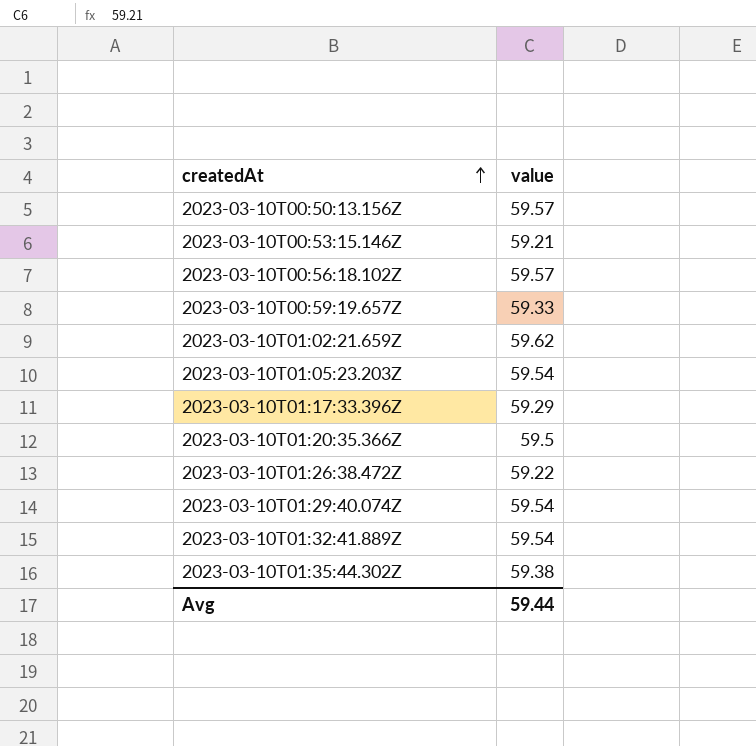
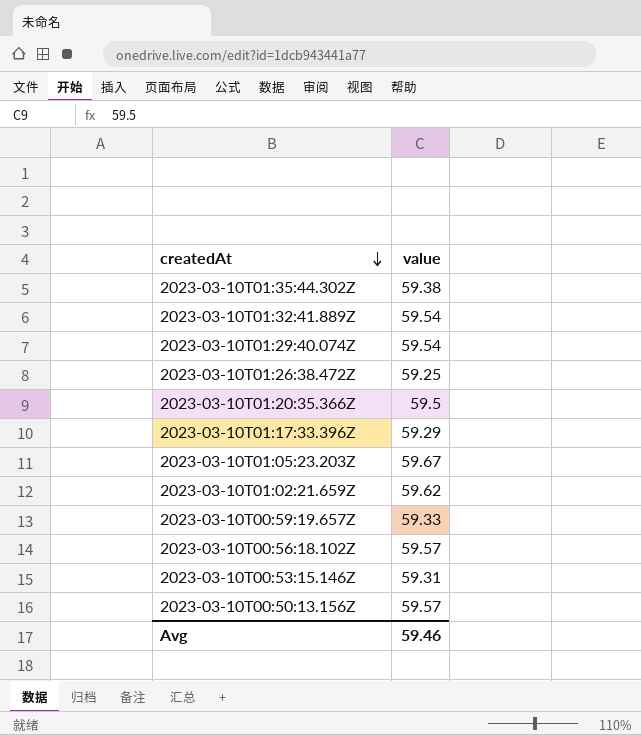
row order: createdAt ascending -> createdAt descending
2023-03-10T01:26:38.472Z | value: 59.22 -> 59.25
2023-03-10T01:05:23.203Z | value: 59.54 -> 59.67
2023-03-10T00:53:15.146Z | value: 59.21 -> 59.31
Avg | value: 59.44 -> 59.46

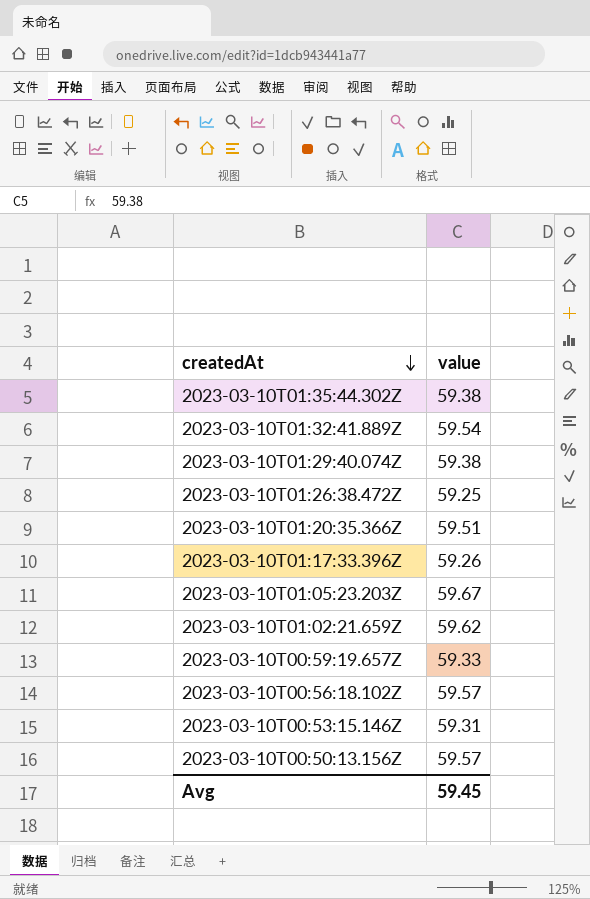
2023-03-10T01:29:40.074Z | value: 59.54 -> 59.38
2023-03-10T01:20:35.366Z | value: 59.5 -> 59.51
2023-03-10T01:17:33.396Z | value: 59.29 -> 59.26
Avg | value: 59.46 -> 59.45

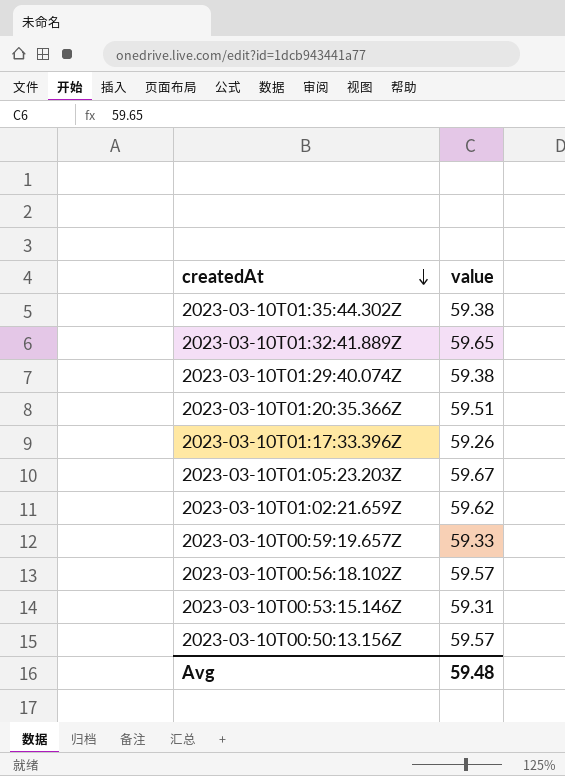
row 2023-03-10T01:26:38.472Z: 59.25 -> none
2023-03-10T01:32:41.889Z | value: 59.54 -> 59.65
Avg | value: 59.45 -> 59.48

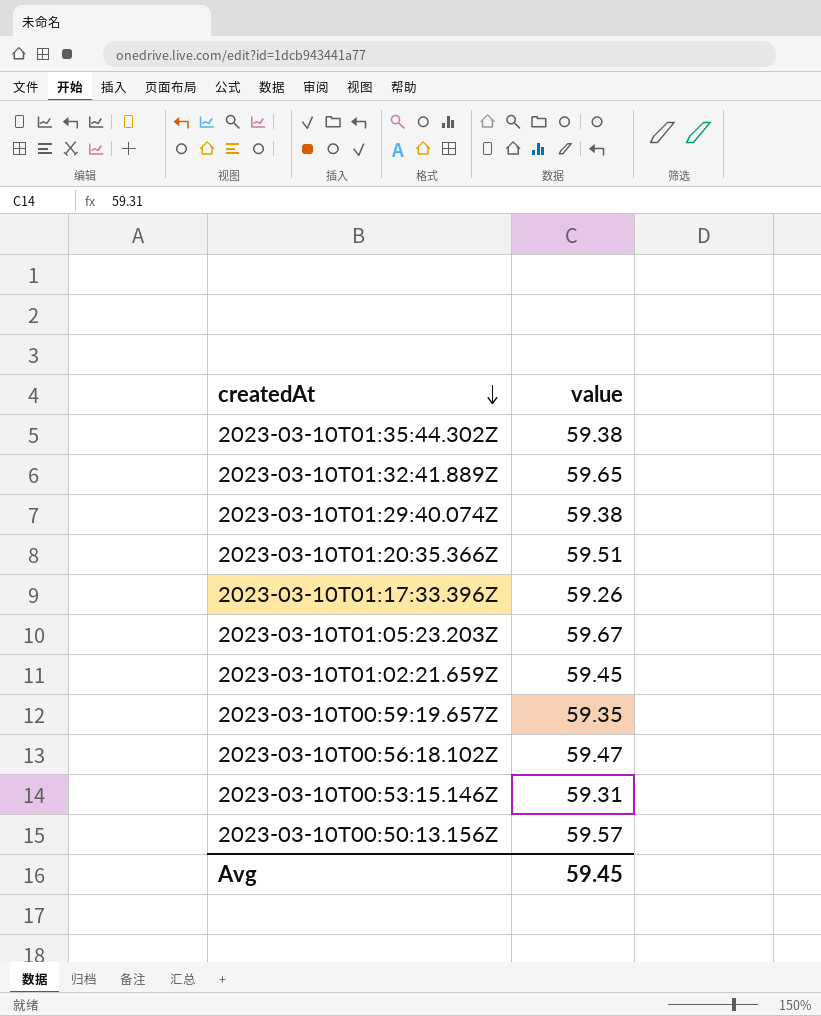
2023-03-10T01:02:21.659Z | value: 59.62 -> 59.45
2023-03-10T00:59:19.657Z | value: 59.33 -> 59.35
2023-03-10T00:56:18.102Z | value: 59.57 -> 59.47
Avg | value: 59.48 -> 59.45

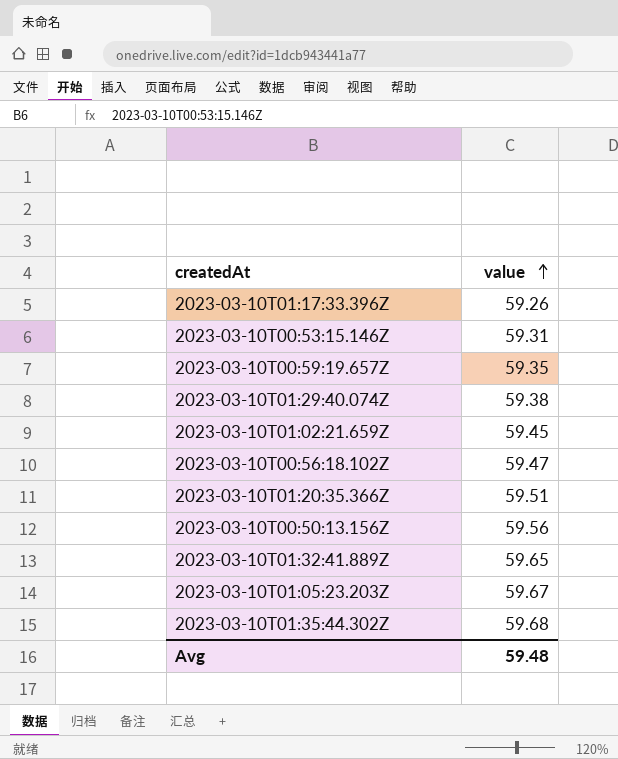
row order: createdAt descending -> value ascending
2023-03-10T00:50:13.156Z | value: 59.57 -> 59.56
2023-03-10T01:35:44.302Z | value: 59.38 -> 59.68
Avg | value: 59.45 -> 59.48

